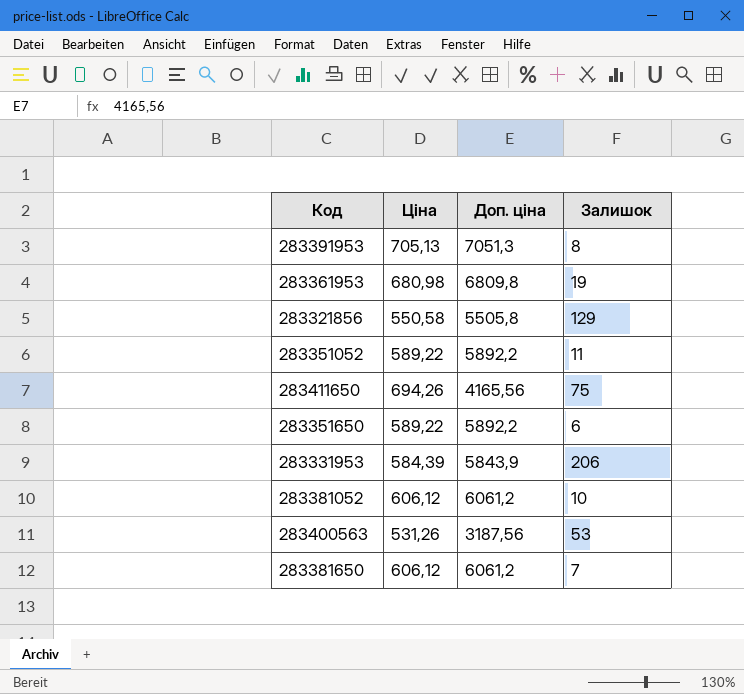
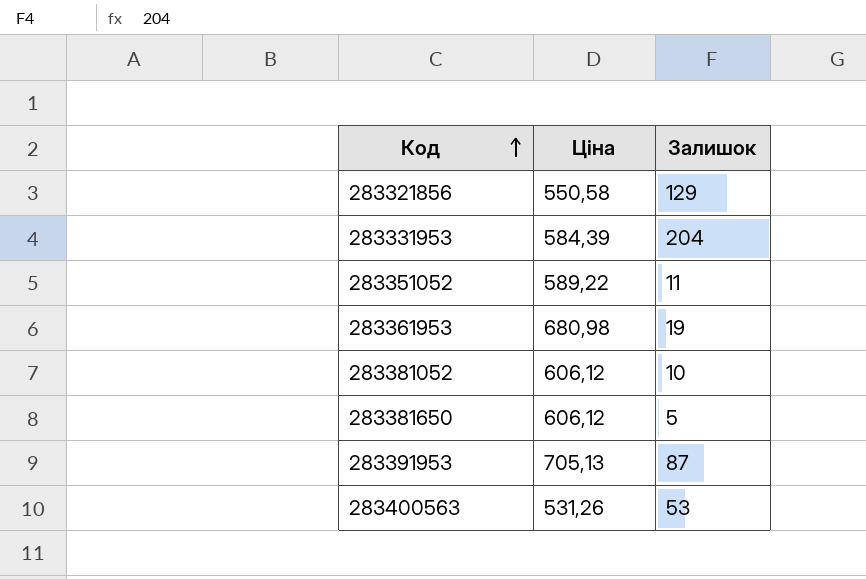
row order: none -> Код ascending
column Доп. ціна | position: 3 -> none
row 283411650: 694,26 | 4165,56 | 75 -> none
row 283351650: 589,22 | 5892,2 | 6 -> none
283331953 | Залишок: 206 -> 204
283381650 | Залишок: 7 -> 5
283391953 | Залишок: 8 -> 87

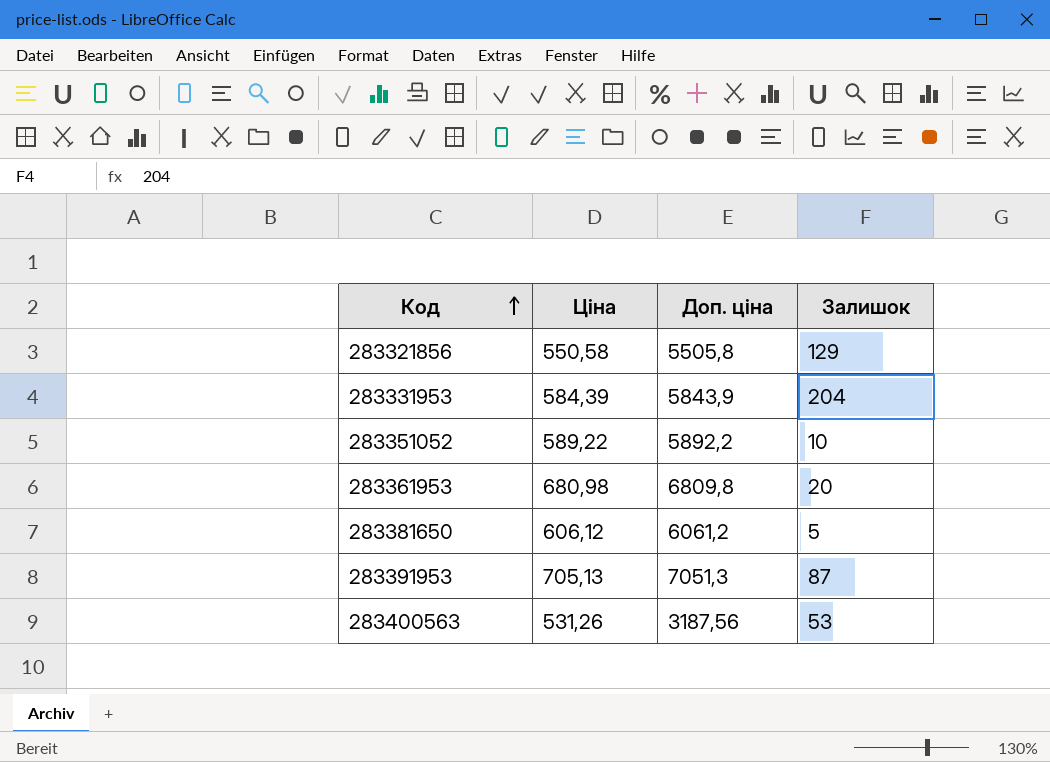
column Доп. ціна | position: none -> 3
row 283381052: 606,12 | 10 -> none
283351052 | Залишок: 11 -> 10
283361953 | Залишок: 19 -> 20

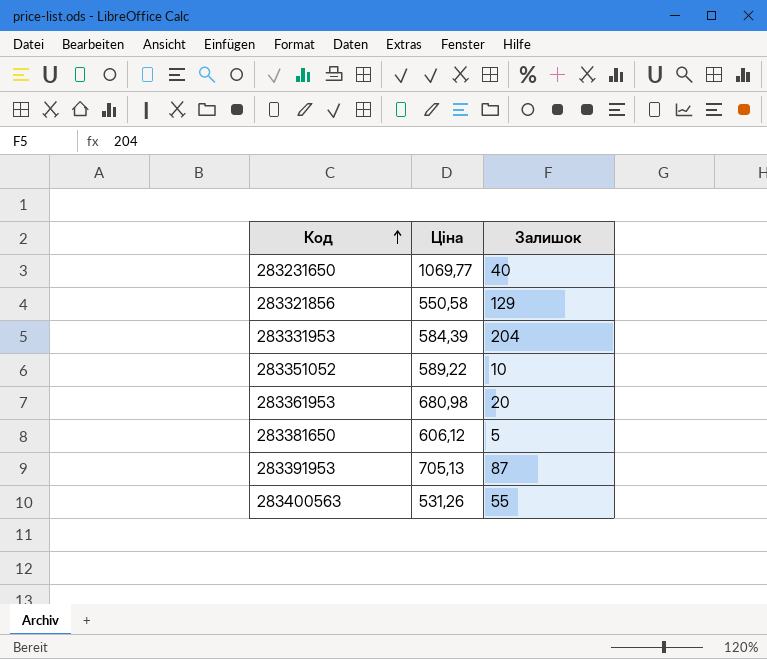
column Доп. ціна | position: 3 -> none
row 283231650: none -> 1069,77 | 40
283400563 | Залишок: 53 -> 55

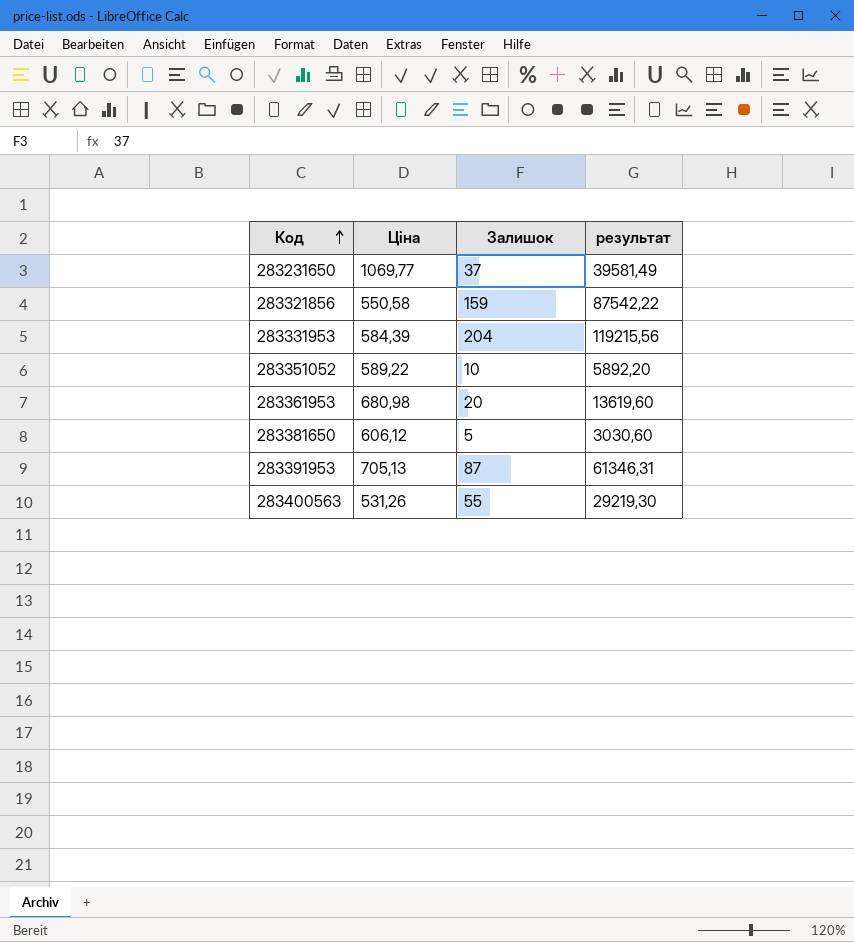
column результат | formula: none -> [Ціна] * [Залишок]
283231650 | Залишок: 40 -> 37
283321856 | Залишок: 129 -> 159

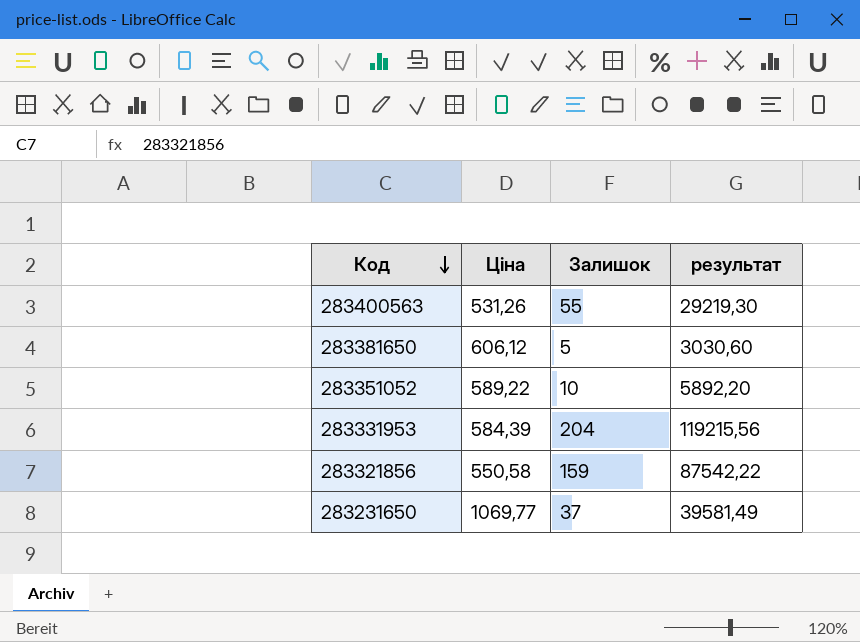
row order: Код ascending -> Код descending
row 283361953: 680,98 | 20 | 13619,60 -> none
row 283391953: 705,13 | 87 | 61346,31 -> none

